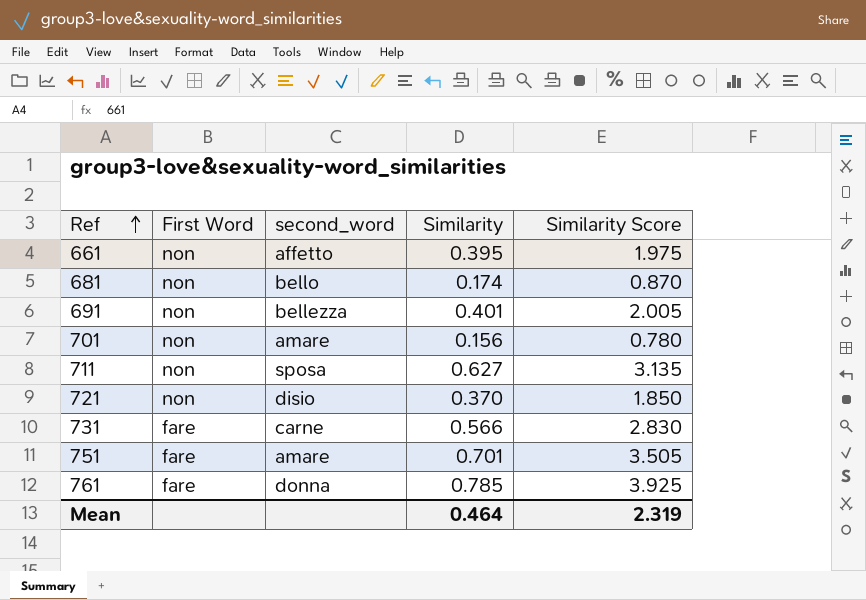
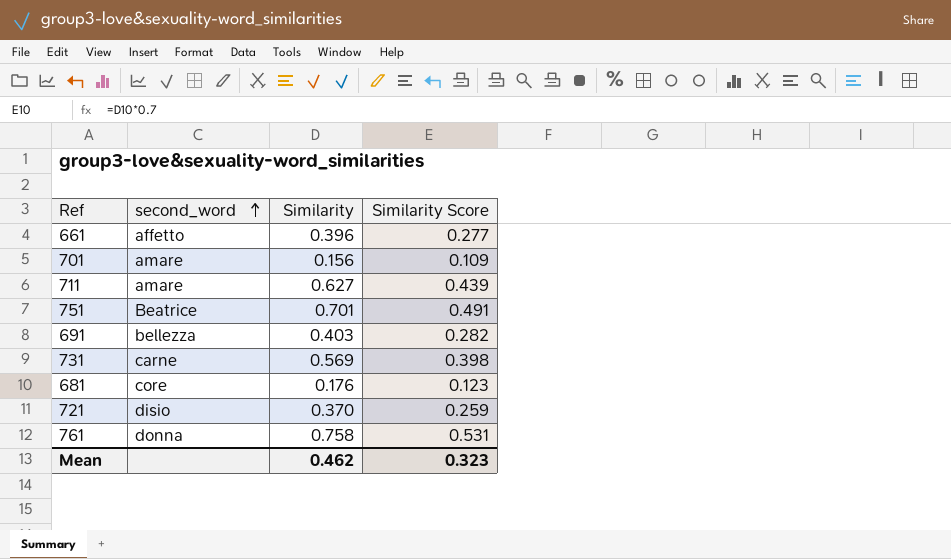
row order: Ref ascending -> second_word ascending
column First Word | position: 2 -> none
column Similarity Score | formula: [Similarity] * 5 -> [Similarity] * 0.7
661 | Similarity: 0.395 -> 0.396
711 | second_word: sposa -> amare
751 | second_word: amare -> Beatrice
691 | Similarity: 0.401 -> 0.403
731 | Similarity: 0.566 -> 0.569
681 | second_word: bello -> core
681 | Similarity: 0.174 -> 0.176
761 | Similarity: 0.785 -> 0.758
Mean | Similarity: 0.464 -> 0.462
Mean | Similarity Score: 2.319 -> 0.323

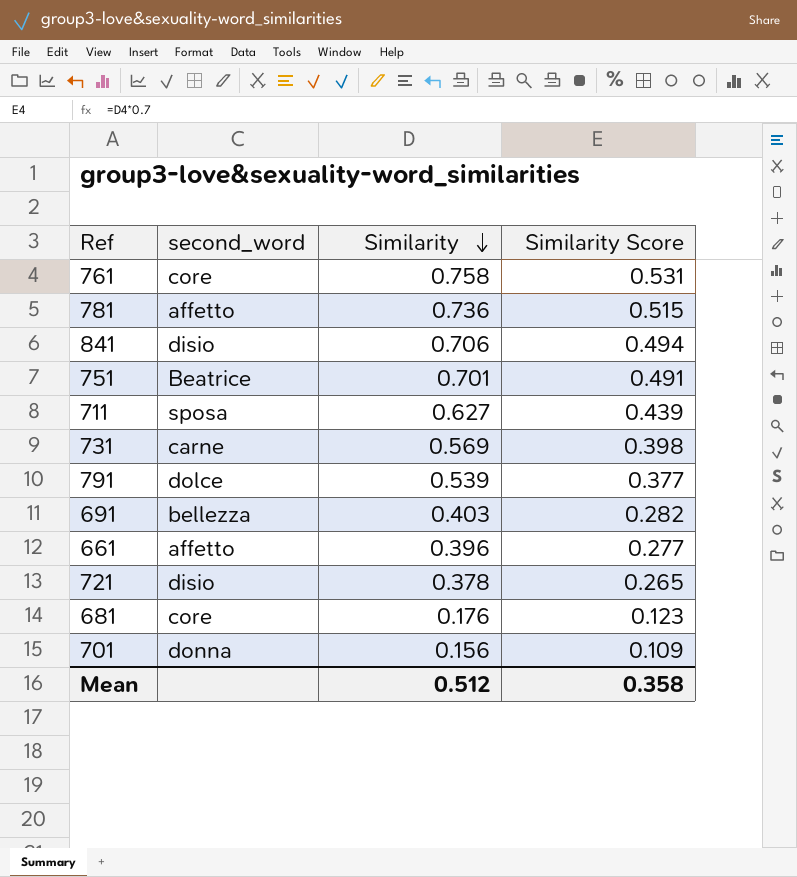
row order: second_word ascending -> Similarity descending
761 | second_word: donna -> core
row 781: none -> affetto | 0.736 | 0.515
row 841: none -> disio | 0.706 | 0.494
711 | second_word: amare -> sposa
row 791: none -> dolce | 0.539 | 0.377
721 | Similarity: 0.370 -> 0.378
721 | Similarity Score: 0.259 -> 0.265
701 | second_word: amare -> donna
Mean | Similarity: 0.462 -> 0.512
Mean | Similarity Score: 0.323 -> 0.358

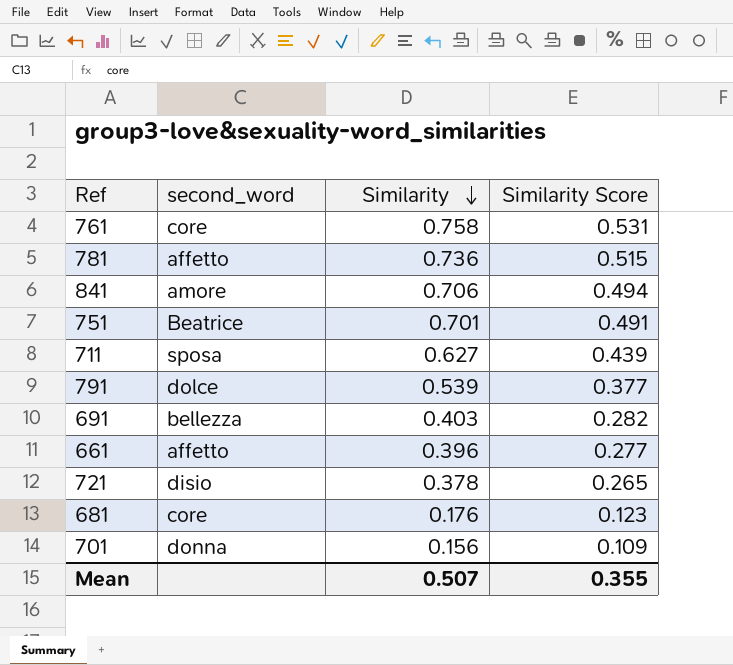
row 731: carne | 0.569 | 0.398 -> none
841 | second_word: disio -> amore
Mean | Similarity: 0.512 -> 0.507
Mean | Similarity Score: 0.358 -> 0.355

